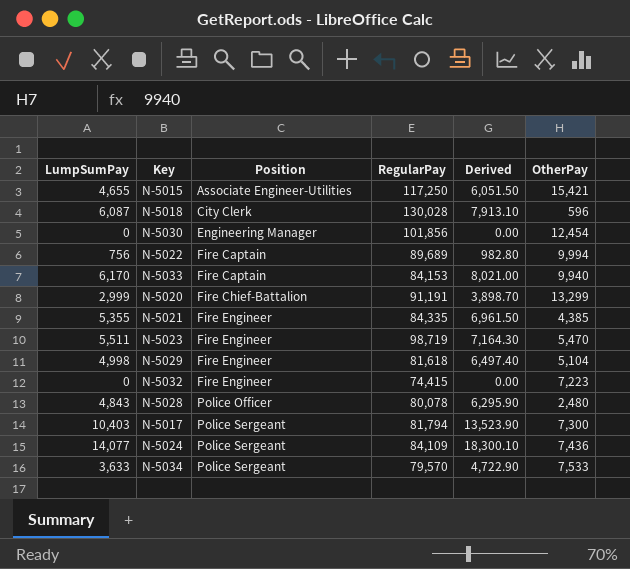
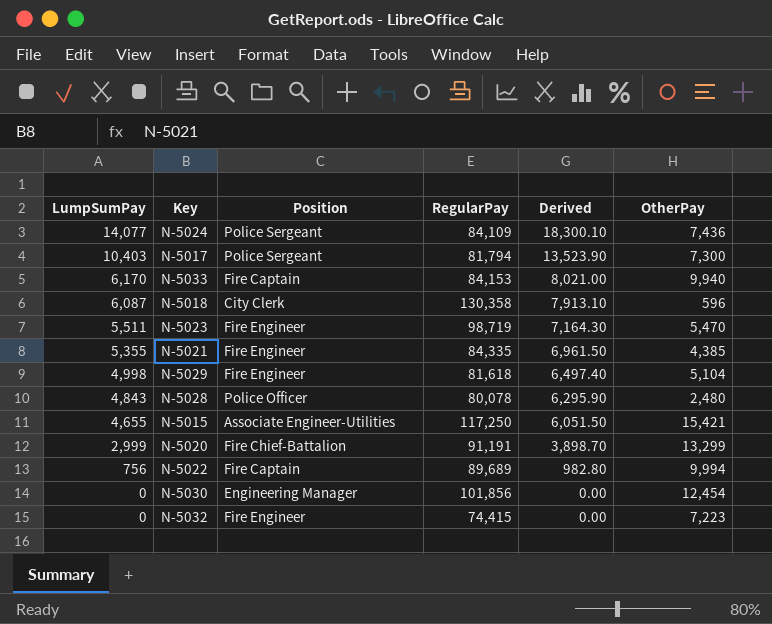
row order: Position ascending -> LumpSumPay descending
row N-5034: 3,633 | Police Sergeant | 79,570 | 4,722.90 | 7,533 -> none
N-5018 | RegularPay: 130,028 -> 130,358

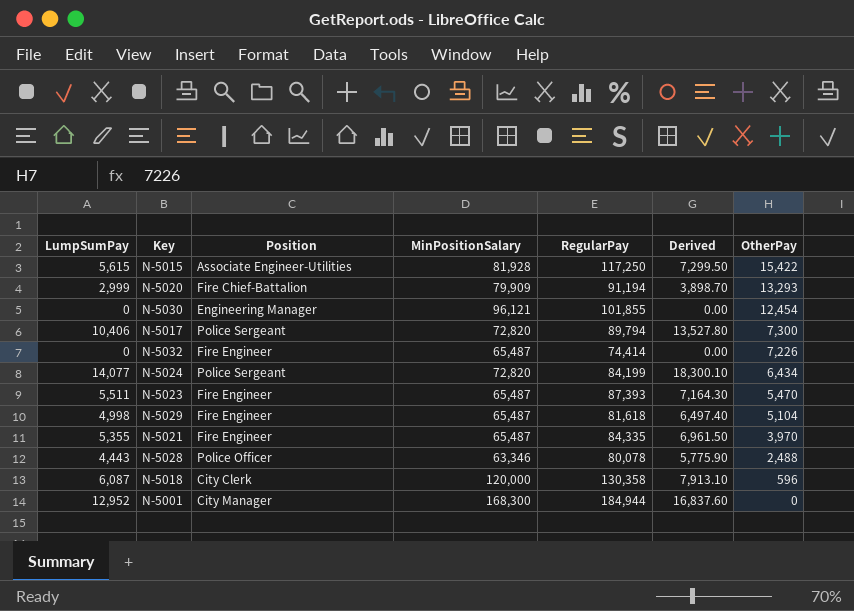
row order: LumpSumPay descending -> OtherPay descending
column MinPositionSalary | position: none -> 4
row N-5033: 6,170 | Fire Captain | 84,153 | 8,021.00 | 9,940 -> none
row N-5022: 756 | Fire Captain | 89,689 | 982.80 | 9,994 -> none
N-5015 | LumpSumPay: 4,655 -> 5,615
N-5015 | Derived: 6,051.50 -> 7,299.50
N-5015 | OtherPay: 15,421 -> 15,422
N-5020 | RegularPay: 91,191 -> 91,194
N-5020 | OtherPay: 13,299 -> 13,293
N-5030 | RegularPay: 101,856 -> 101,855
N-5017 | LumpSumPay: 10,403 -> 10,406
N-5017 | RegularPay: 81,794 -> 89,794
N-5017 | Derived: 13,523.90 -> 13,527.80
N-5032 | RegularPay: 74,415 -> 74,414
N-5032 | OtherPay: 7,223 -> 7,226
N-5024 | RegularPay: 84,109 -> 84,199
N-5024 | OtherPay: 7,436 -> 6,434
N-5023 | RegularPay: 98,719 -> 87,393
N-5021 | OtherPay: 4,385 -> 3,970
N-5028 | LumpSumPay: 4,843 -> 4,443
N-5028 | Derived: 6,295.90 -> 5,775.90
N-5028 | OtherPay: 2,480 -> 2,488
row N-5001: none -> 12,952 | City Manager | 168,300 | 184,944 | 16,837.60 | 0

